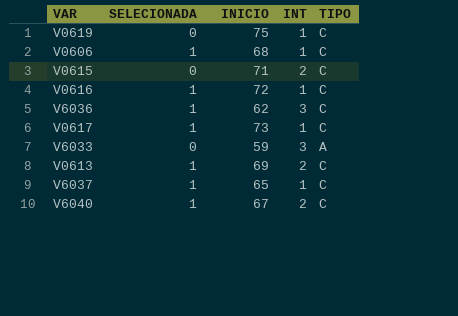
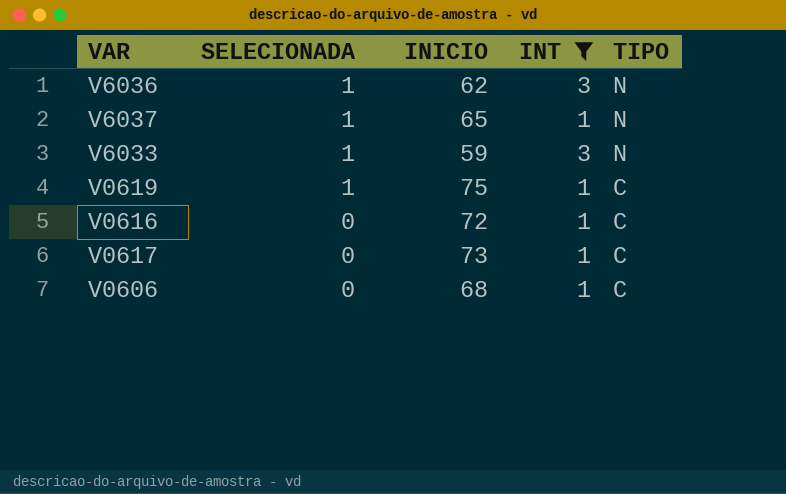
filter: none -> INT != 2
row order: none -> SELECIONADA descending
V6036 | TIPO: C -> N
V6037 | TIPO: C -> N
V6033 | SELECIONADA: 0 -> 1
V6033 | TIPO: A -> N
V0619 | SELECIONADA: 0 -> 1
V0616 | SELECIONADA: 1 -> 0
V0617 | SELECIONADA: 1 -> 0
V0606 | SELECIONADA: 1 -> 0

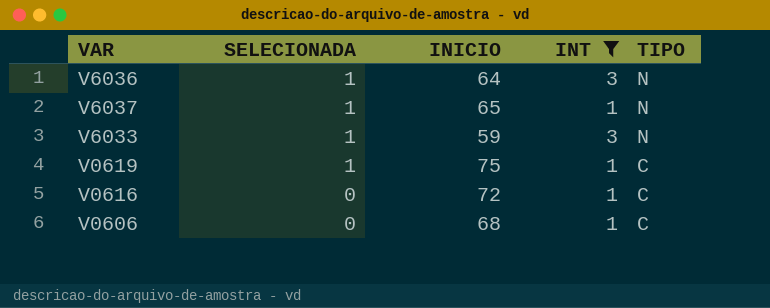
row V0617: 0 | 73 | 1 | C -> none
V6036 | INICIO: 62 -> 64

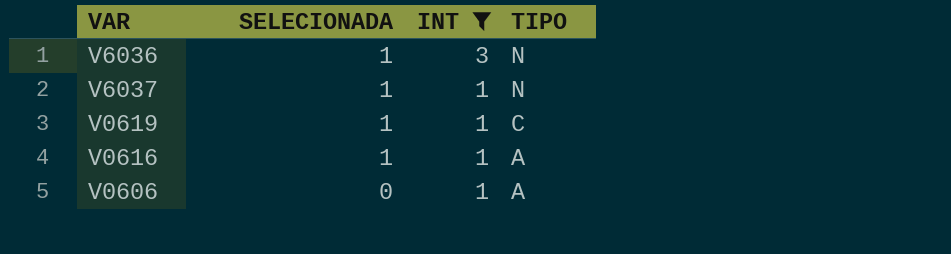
column INICIO | position: 3 -> none
row V6033: 1 | 59 | 3 | N -> none
V0616 | SELECIONADA: 0 -> 1
V0616 | TIPO: C -> A
V0606 | TIPO: C -> A

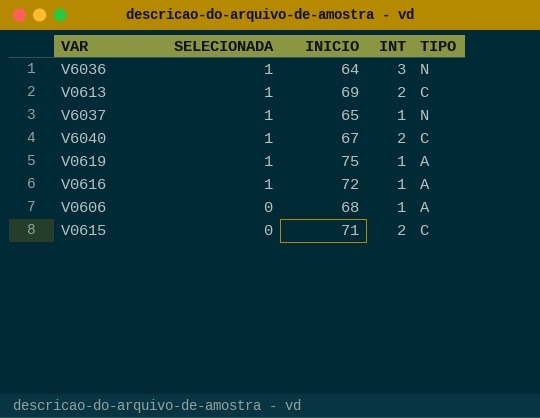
filter: INT != 2 -> none
column INICIO | position: none -> 3
V0619 | TIPO: C -> A

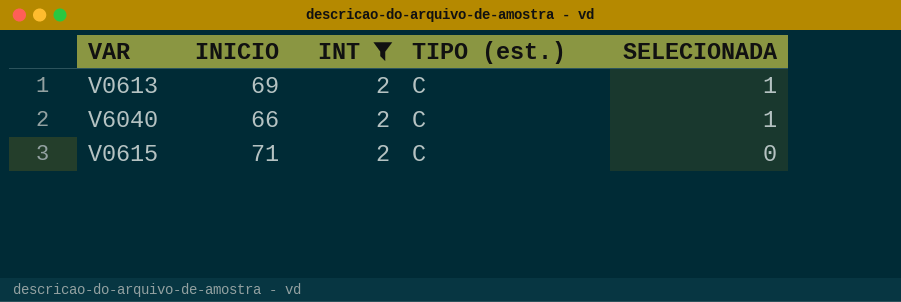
filter: none -> INT = 2
column name: TIPO -> TIPO (est.)
column SELECIONADA | position: 2 -> 5
V6040 | INICIO: 67 -> 66

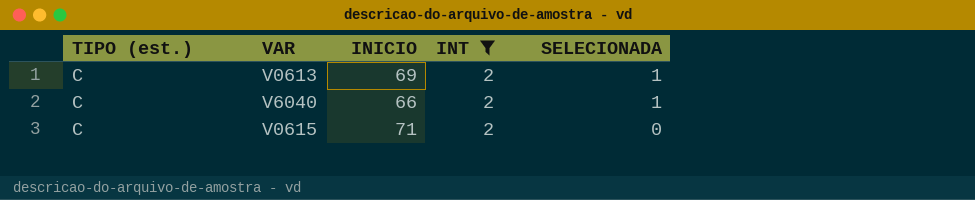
column TIPO (est.) | position: 4 -> 1

